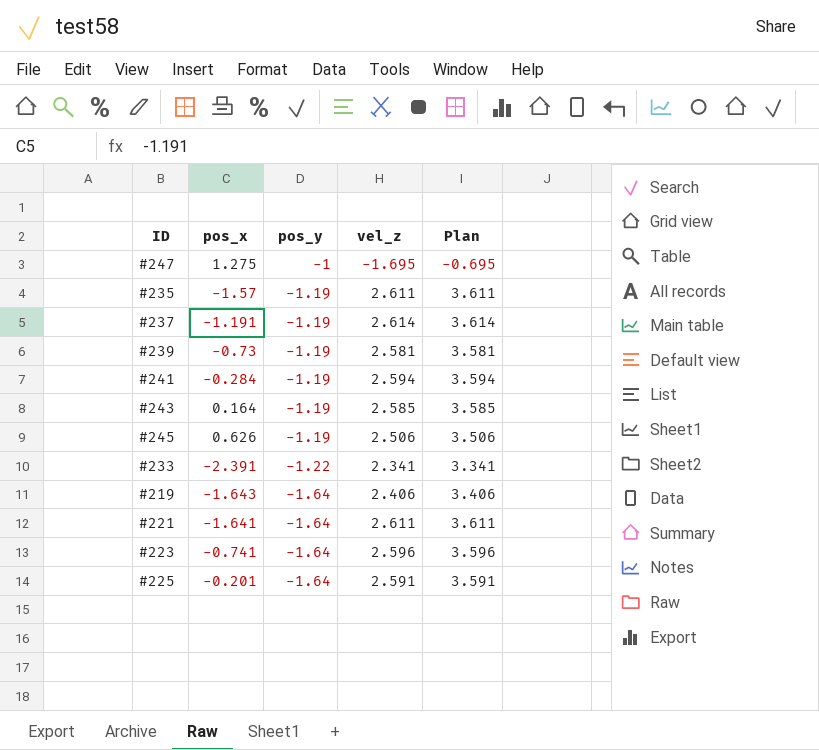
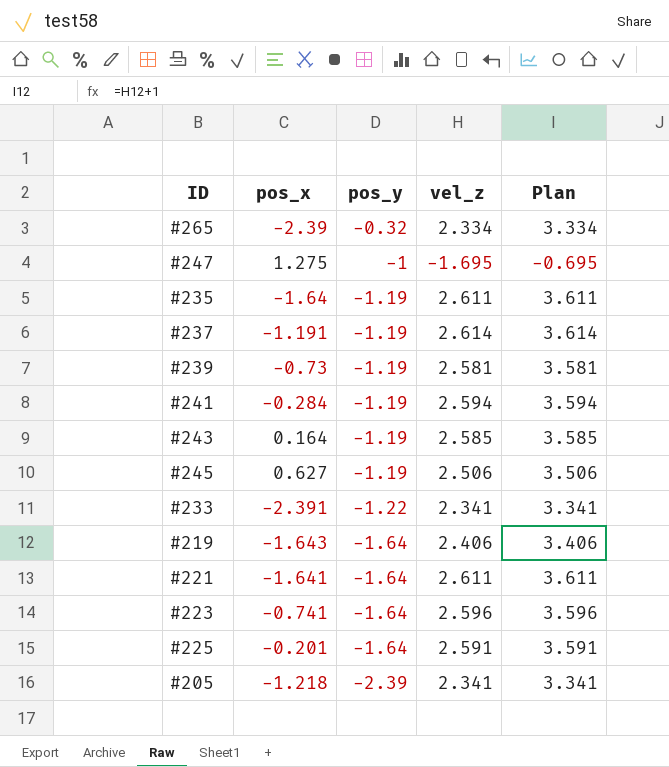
row #265: none -> -2.39 | -0.32 | 2.334 | 3.334
#235 | pos_x: -1.57 -> -1.64
#245 | pos_x: 0.626 -> 0.627
row #205: none -> -1.218 | -2.39 | 2.341 | 3.341

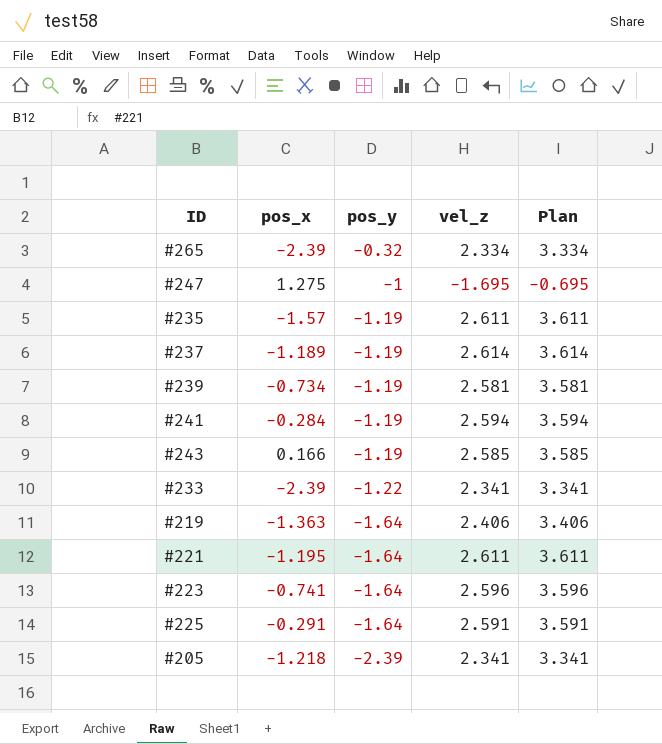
row #245: 0.627 | -1.19 | 2.506 | 3.506 -> none
#235 | pos_x: -1.64 -> -1.57
#237 | pos_x: -1.191 -> -1.189
#239 | pos_x: -0.73 -> -0.734
#243 | pos_x: 0.164 -> 0.166
#233 | pos_x: -2.391 -> -2.39
#219 | pos_x: -1.643 -> -1.363
#221 | pos_x: -1.641 -> -1.195
#225 | pos_x: -0.201 -> -0.291

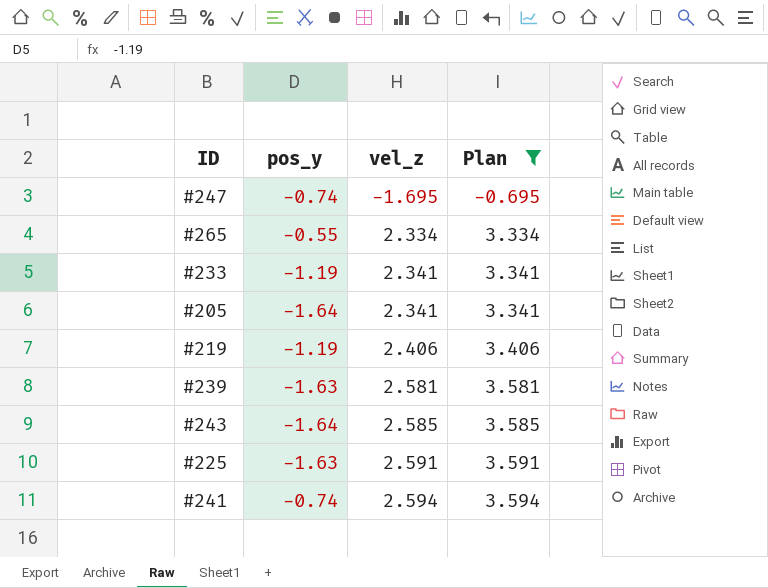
filter: none -> Plan <= 3.594
row order: pos_y descending -> vel_z ascending
column pos_x | position: 2 -> none
#247 | pos_y: -1 -> -0.74
#265 | pos_y: -0.32 -> -0.55
#233 | pos_y: -1.22 -> -1.19
#205 | pos_y: -2.39 -> -1.64
#219 | pos_y: -1.64 -> -1.19
#239 | pos_y: -1.19 -> -1.63
#243 | pos_y: -1.19 -> -1.64
#225 | pos_y: -1.64 -> -1.63
#241 | pos_y: -1.19 -> -0.74

